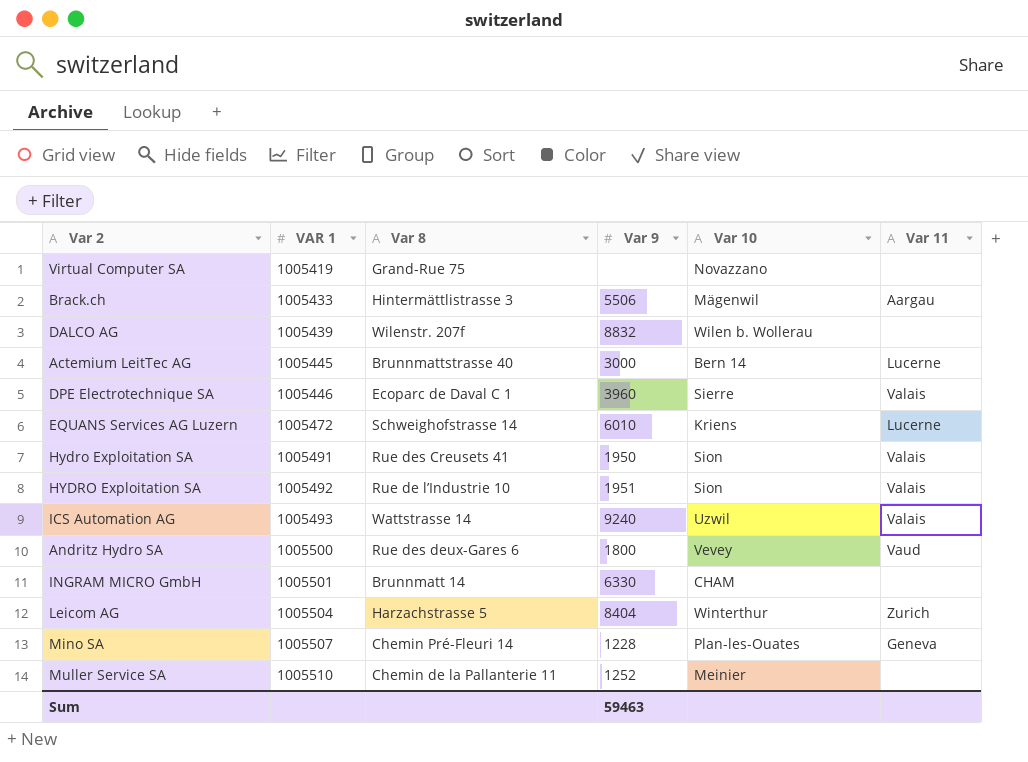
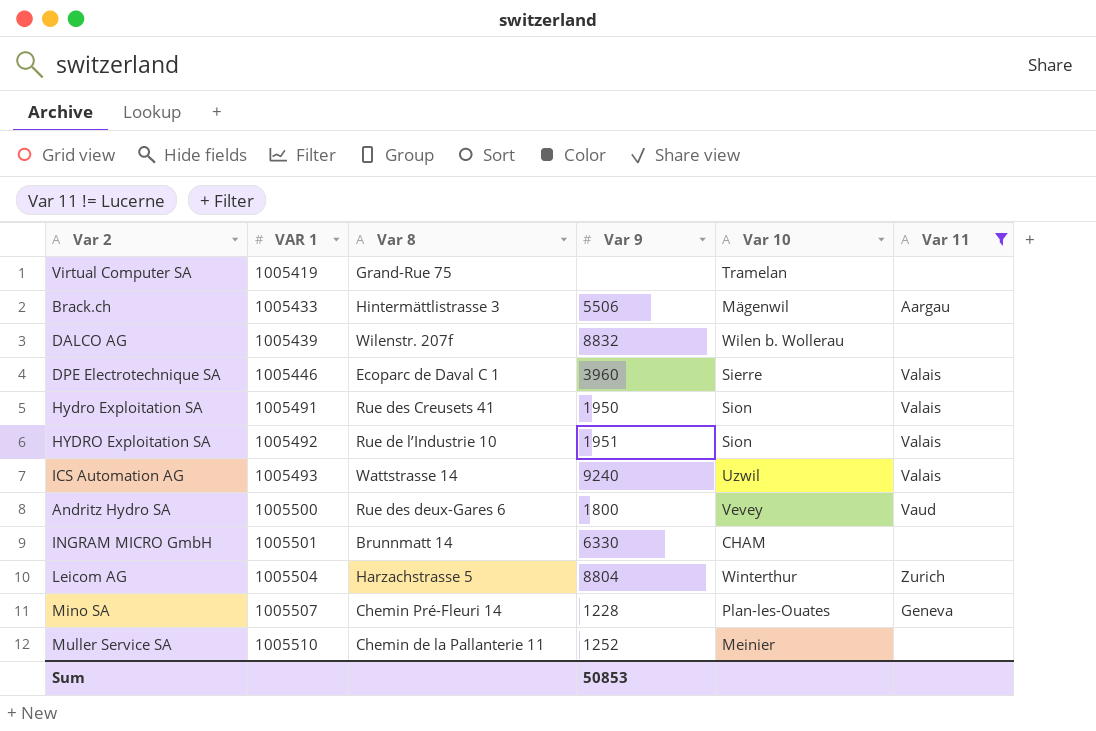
filter: none -> Var 11 != Lucerne
Virtual Computer SA | Var 10: Novazzano -> Tramelan
Leicom AG | Var 9: 8404 -> 8804
Sum | Var 9: 59463 -> 50853

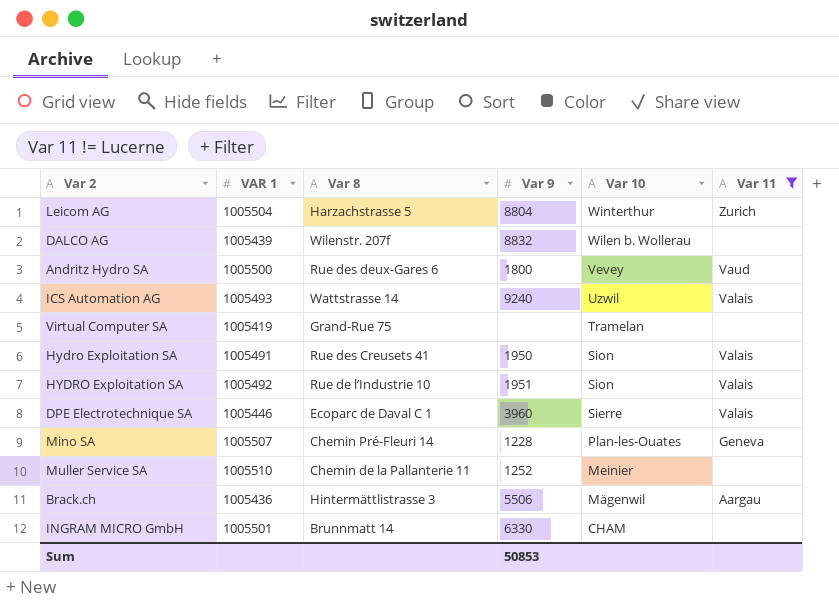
row order: VAR 1 ascending -> Var 10 descending
Brack.ch | VAR 1: 1005433 -> 1005436

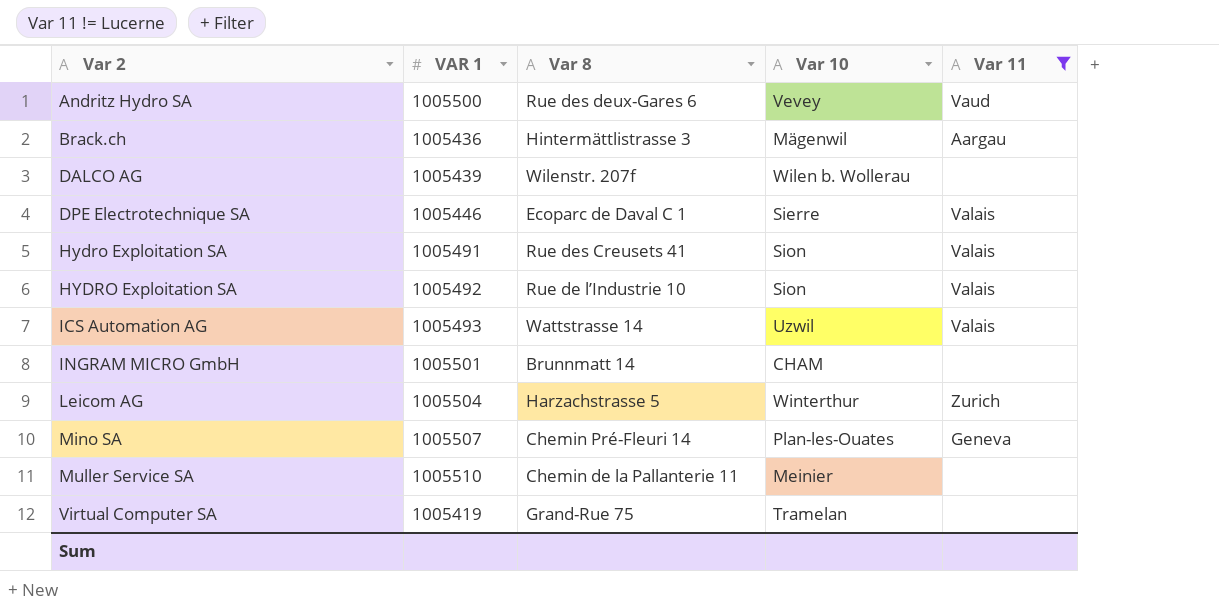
row order: Var 10 descending -> Var 2 ascending
column Var 9 | position: 4 -> none

